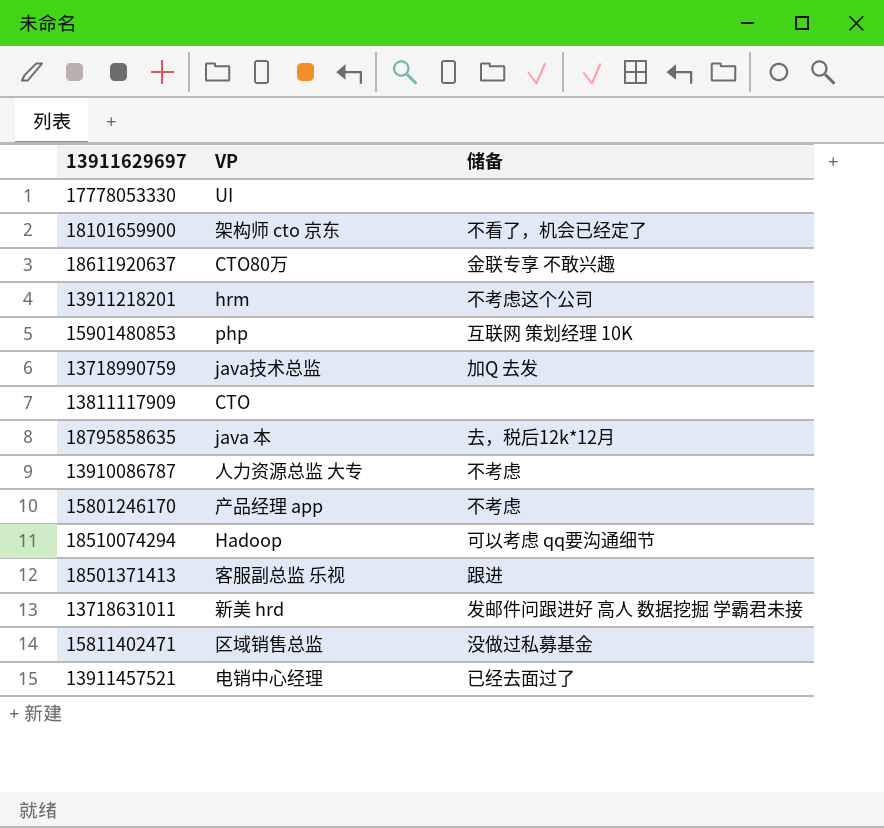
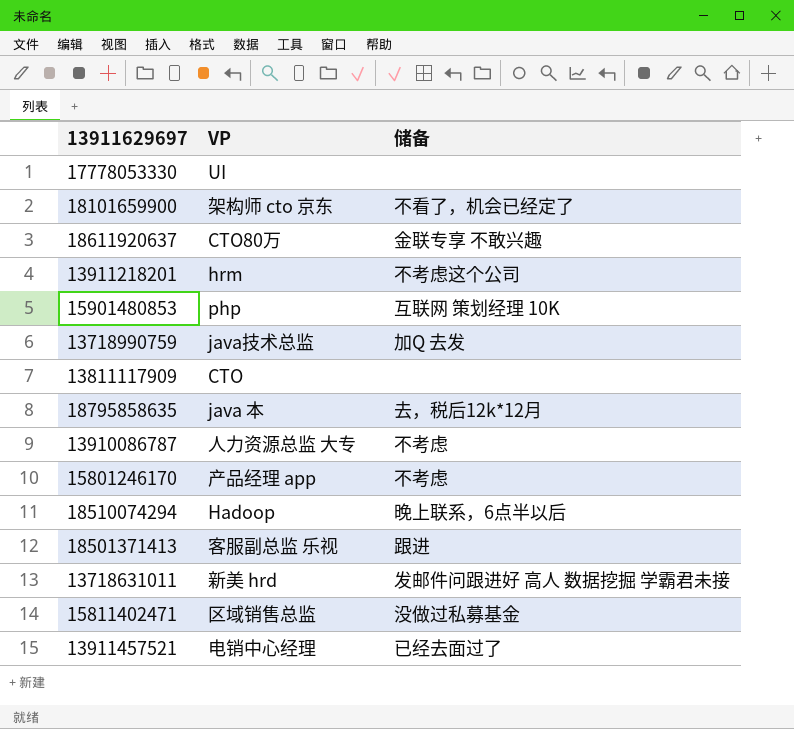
18510074294 | 储备: 可以考虑 qq要沟通细节 -> 晚上联系，6点半以后

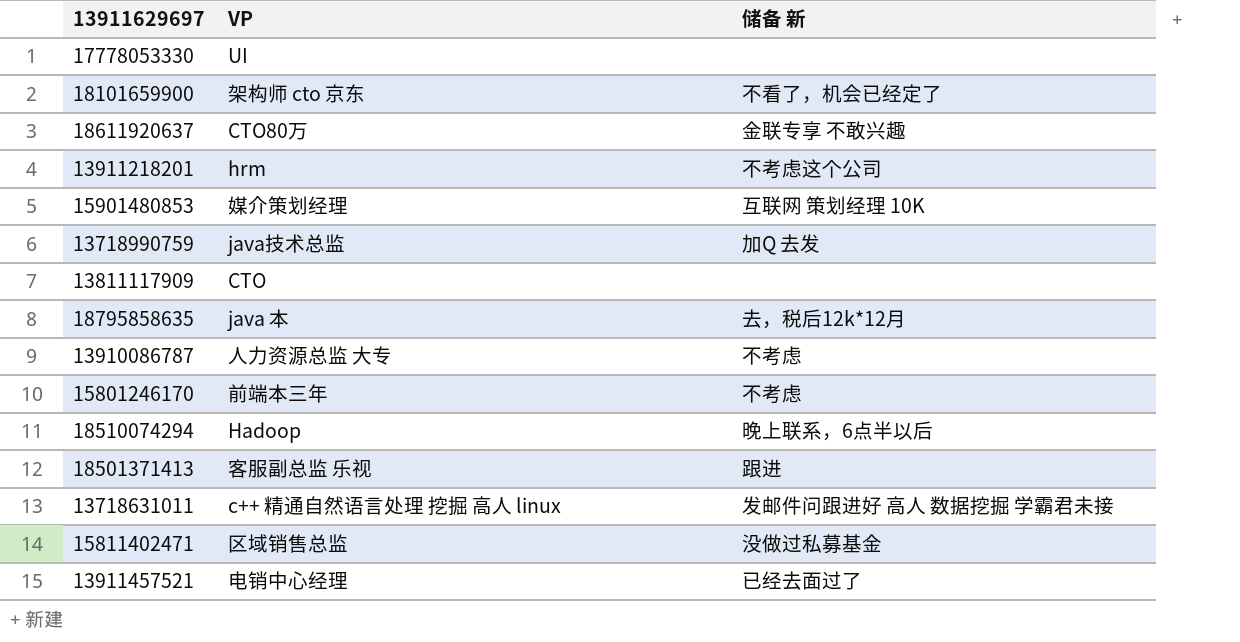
column name: 储备 -> 储备 新
15901480853 | VP: php -> 媒介策划经理
15801246170 | VP: 产品经理 app -> 前端本三年
13718631011 | VP: 新美 hrd -> c++ 精通自然语言处理 挖掘 高人 linux

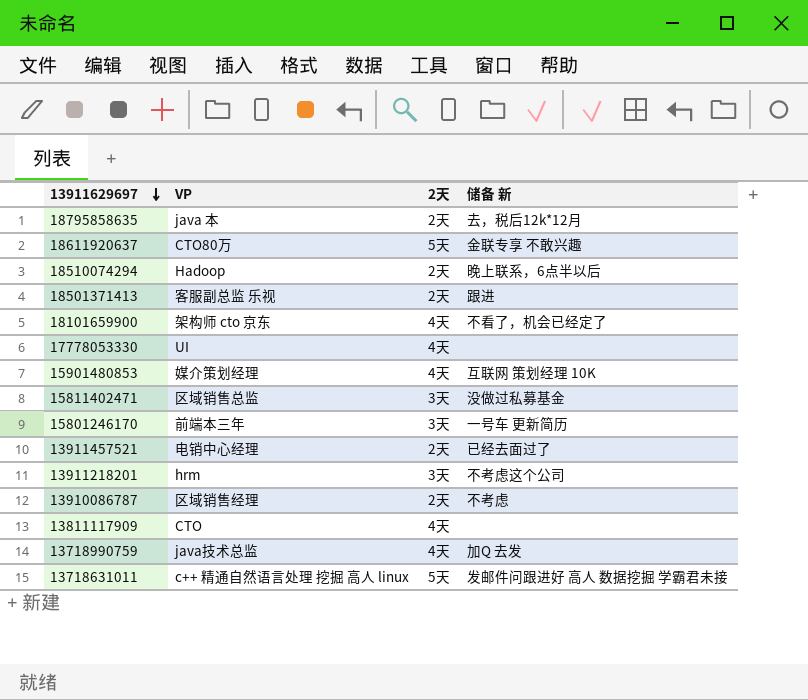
row order: none -> 13911629697 descending
column 2天 | position: none -> 3
15801246170 | 储备 新: 不考虑 -> 一号车 更新简历
13910086787 | VP: 人力资源总监 大专 -> 区域销售经理

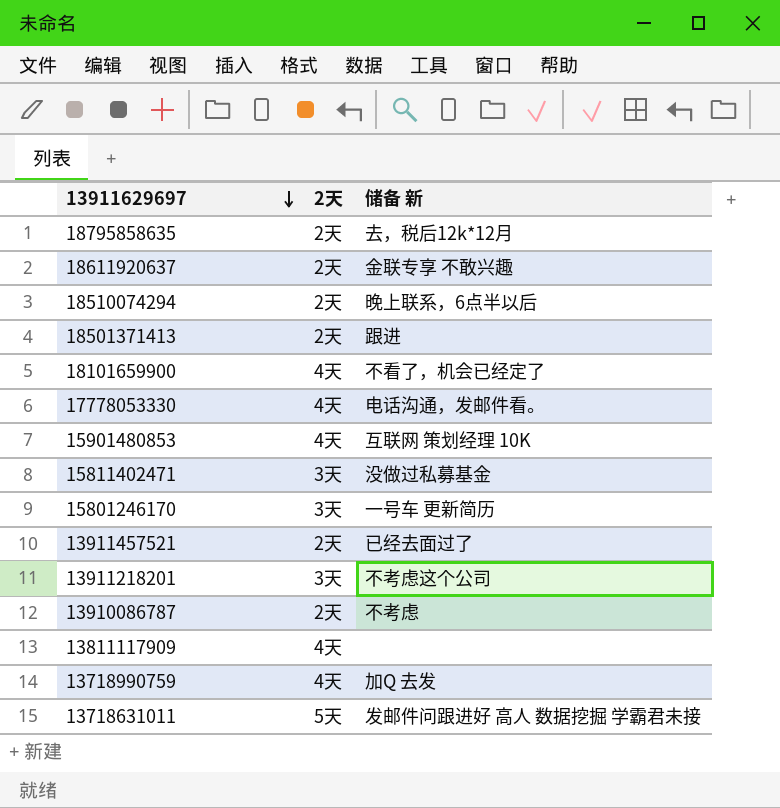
column VP | position: 2 -> none
18611920637 | 2天: 5天 -> 2天
17778053330 | 储备 新: none -> 电话沟通，发邮件看。

